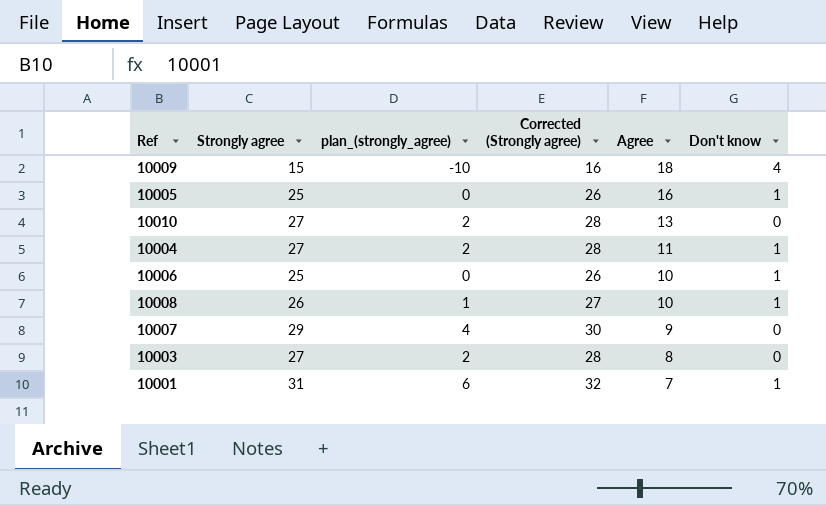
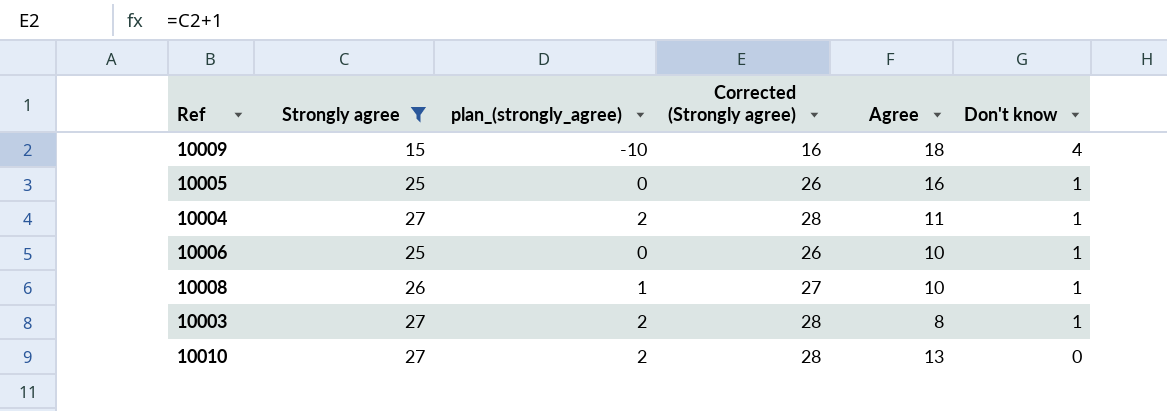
filter: none -> Strongly agree <= 27
row order: Agree descending -> Don't know descending
10003 | Don't know: 0 -> 1

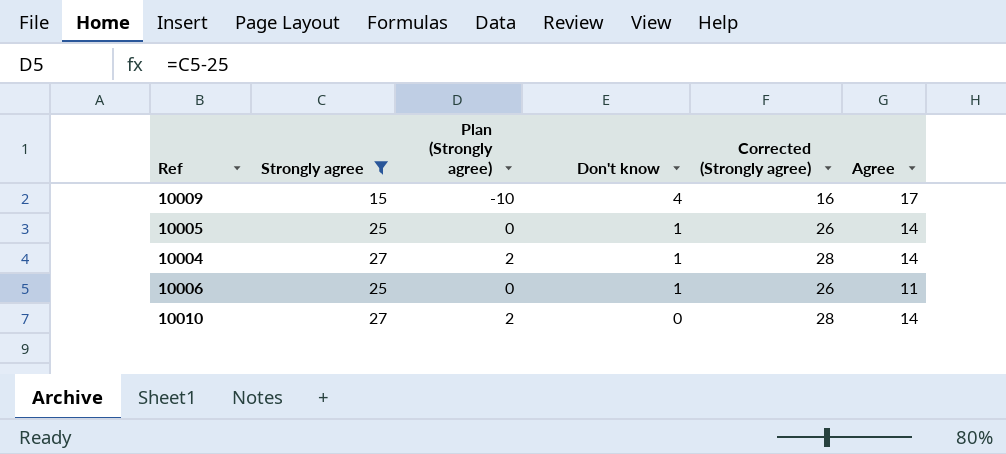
column name: plan_(strongly_agree) -> Plan (Strongly agree)
column Don't know | position: 6 -> 4
row 10008: 26 | 1 | 27 | 10 | 1 -> none
row 10003: 27 | 2 | 28 | 8 | 1 -> none
10009 | Agree: 18 -> 17
10005 | Agree: 16 -> 14
10004 | Agree: 11 -> 14
10006 | Agree: 10 -> 11
10010 | Agree: 13 -> 14

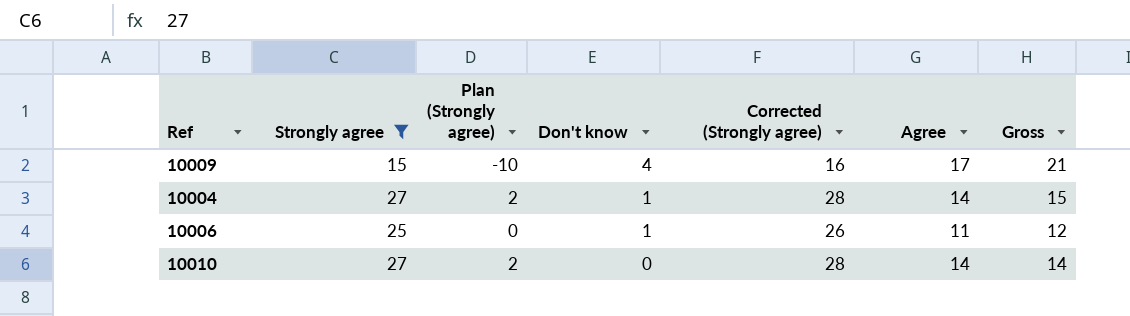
column Gross | formula: none -> [Don't know] + [Agree]
row 10005: 25 | 0 | 1 | 26 | 14 -> none

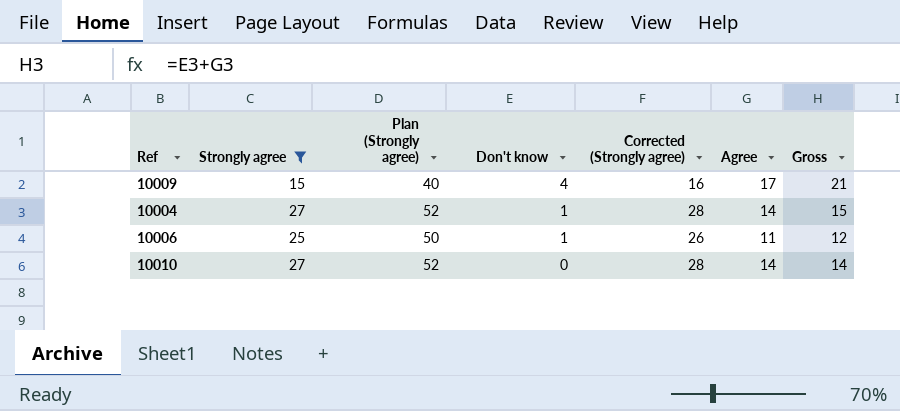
column Plan (Strongly agree) | formula: [Strongly agree] - 25 -> [Strongly agree] + 25

